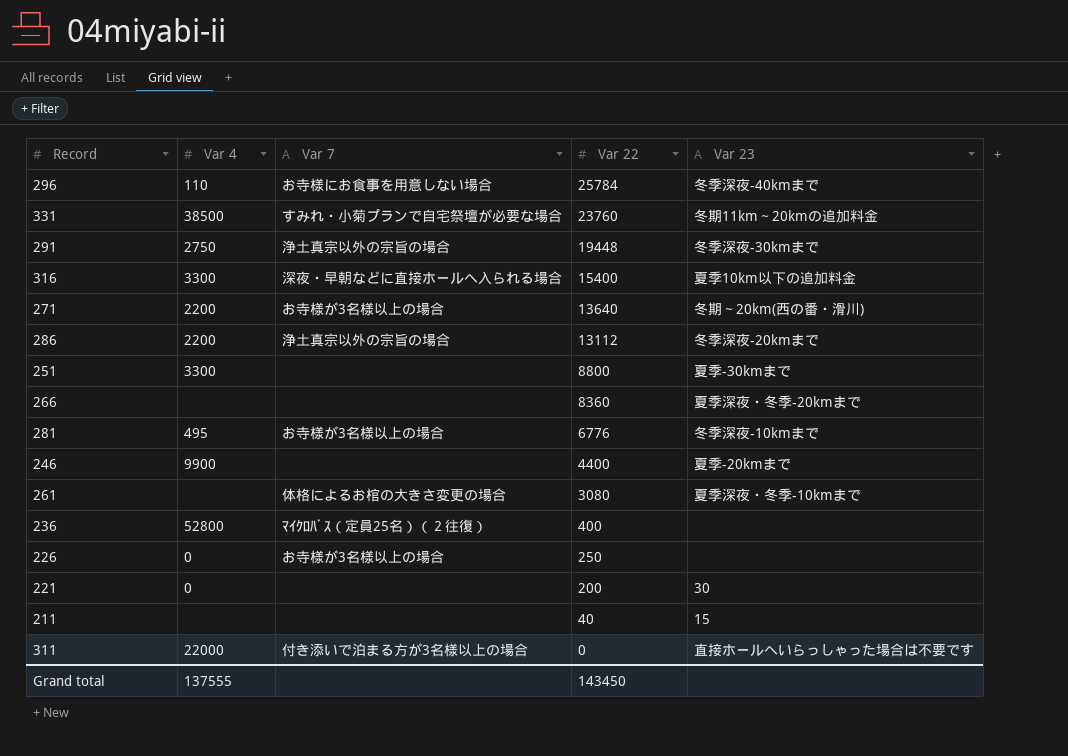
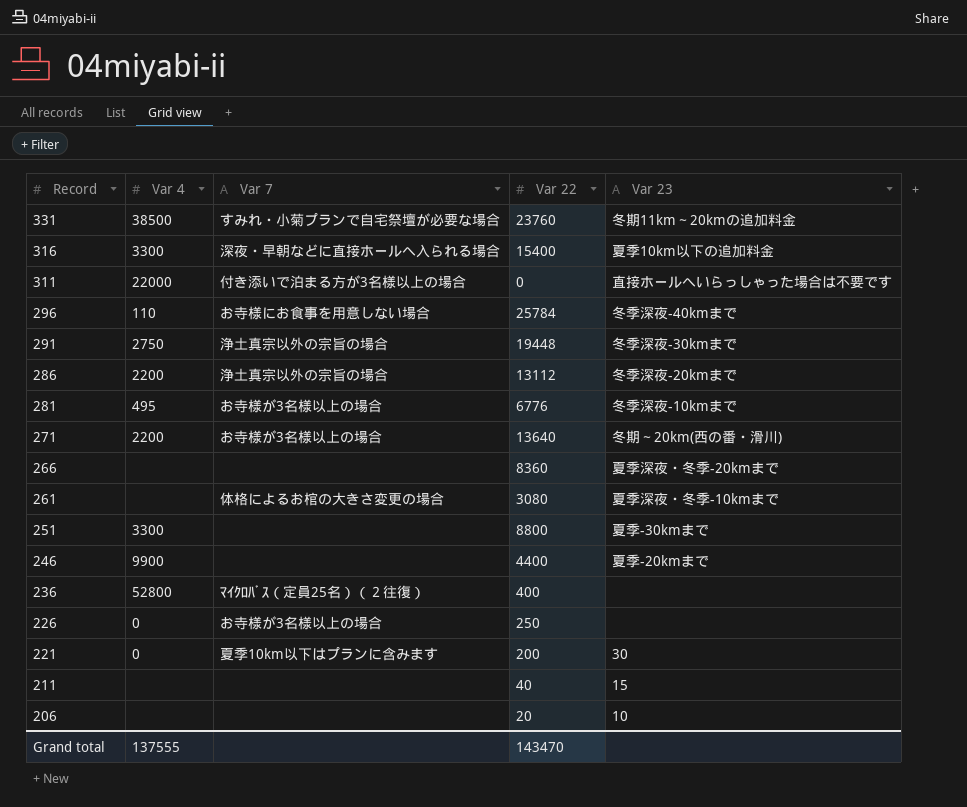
row order: Var 22 descending -> Record descending
221 | Var 7: none -> 夏季10km以下はプランに含みます
row 206: none -> none | none | 20 | 10
Grand total | Var 22: 143450 -> 143470

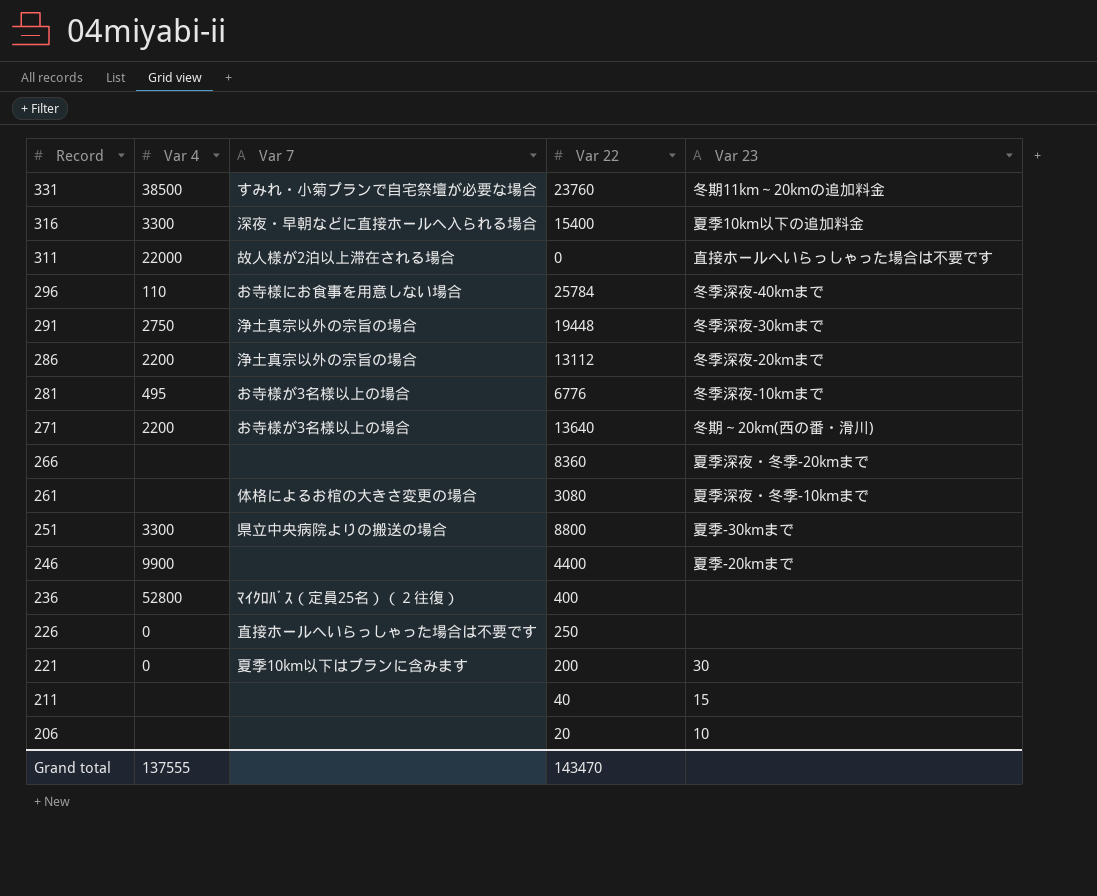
311 | Var 7: 付き添いで泊まる方が3名様以上の場合 -> 故人様が2泊以上滞在される場合
251 | Var 7: none -> 県立中央病院よりの搬送の場合
226 | Var 7: お寺様が3名様以上の場合 -> 直接ホールへいらっしゃった場合は不要です

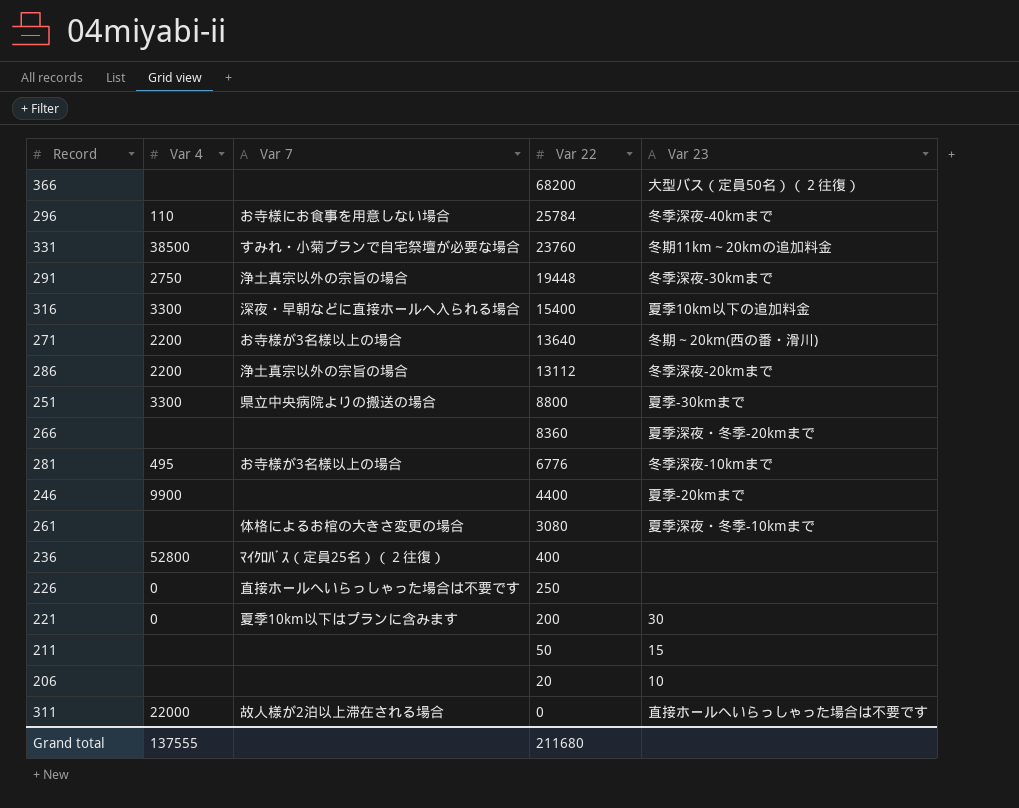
row order: Record descending -> Var 22 descending
row 366: none -> none | none | 68200 | 大型バス（定員50名）（２往復）
211 | Var 22: 40 -> 50
Grand total | Var 22: 143470 -> 211680

